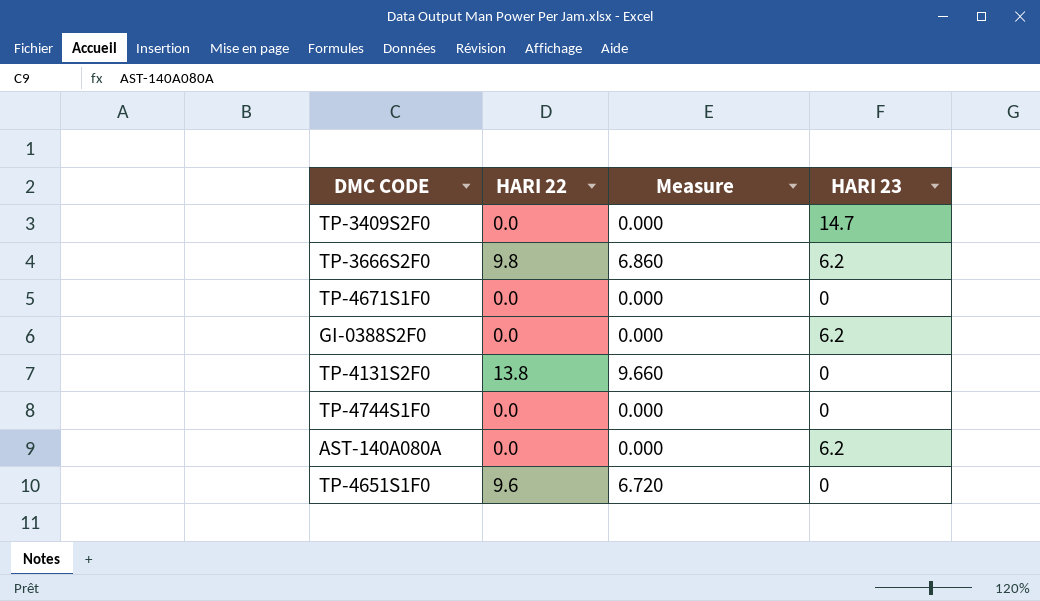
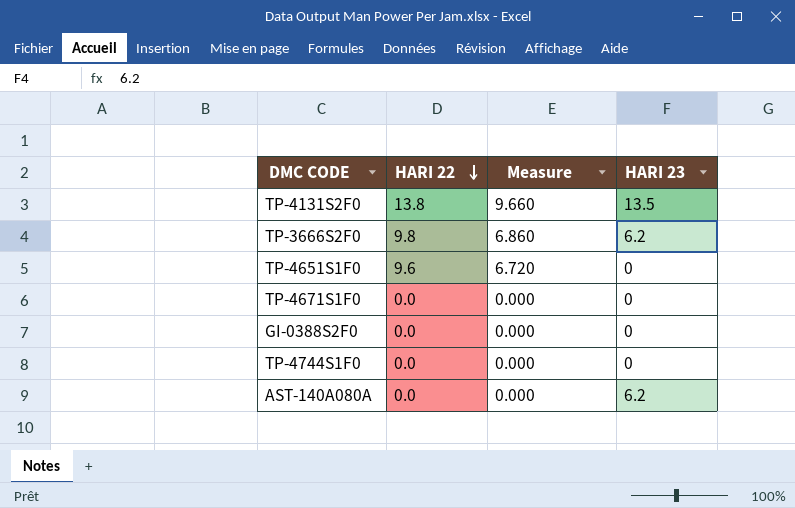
row order: none -> HARI 22 descending
row TP-3409S2F0: 0.0 | 0.000 | 14.7 -> none
TP-4131S2F0 | HARI 23: 0 -> 13.5
GI-0388S2F0 | HARI 23: 6.2 -> 0

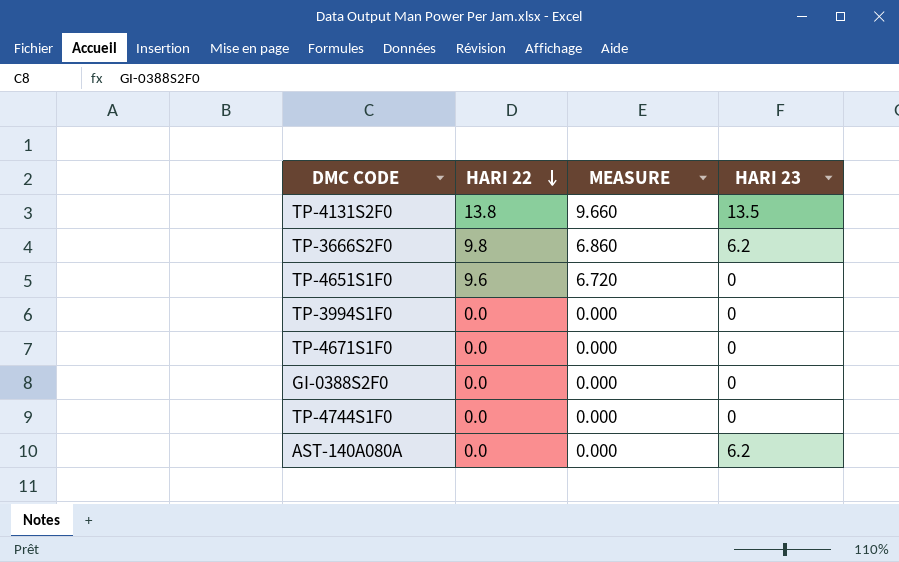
column name: Measure -> MEASURE
row TP-3994S1F0: none -> 0.0 | 0.000 | 0

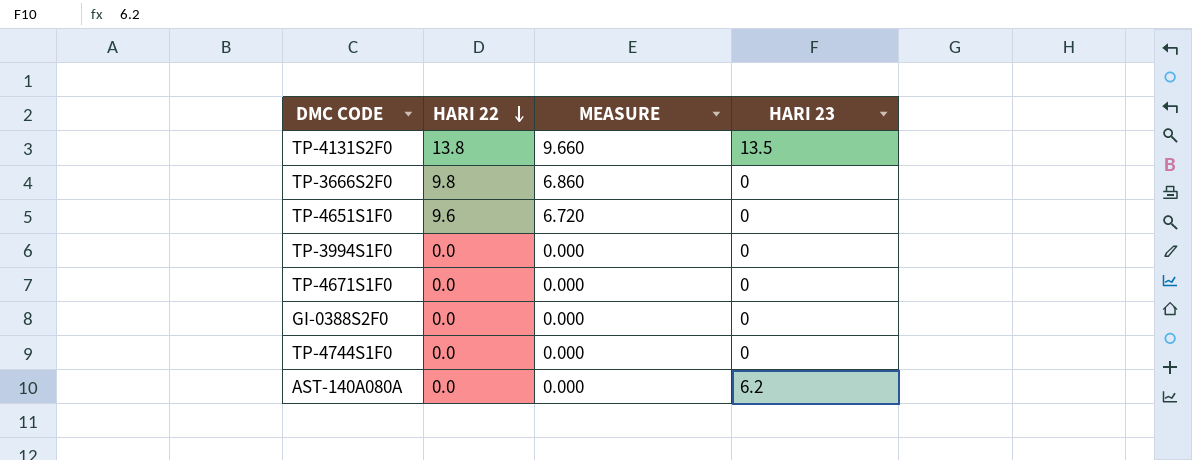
TP-3666S2F0 | HARI 23: 6.2 -> 0

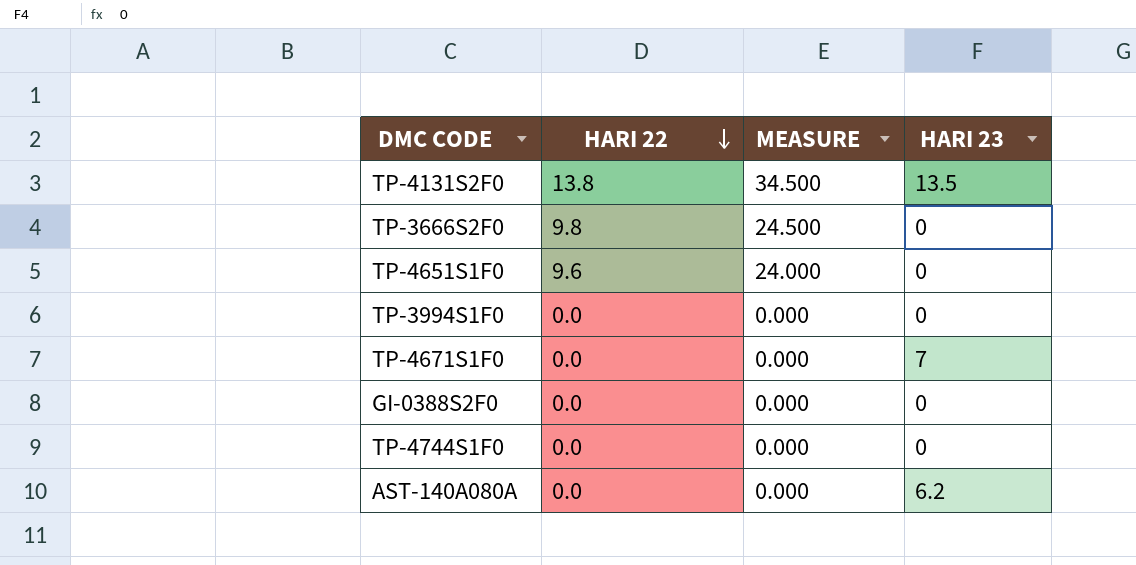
column MEASURE | formula: [HARI 22] * 0.7 -> [HARI 22] * 2.5
TP-4671S1F0 | HARI 23: 0 -> 7

